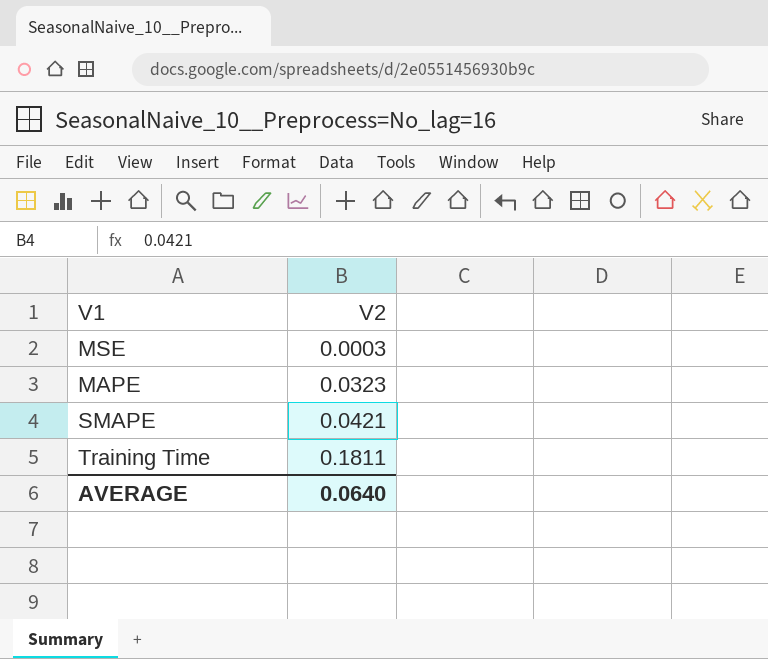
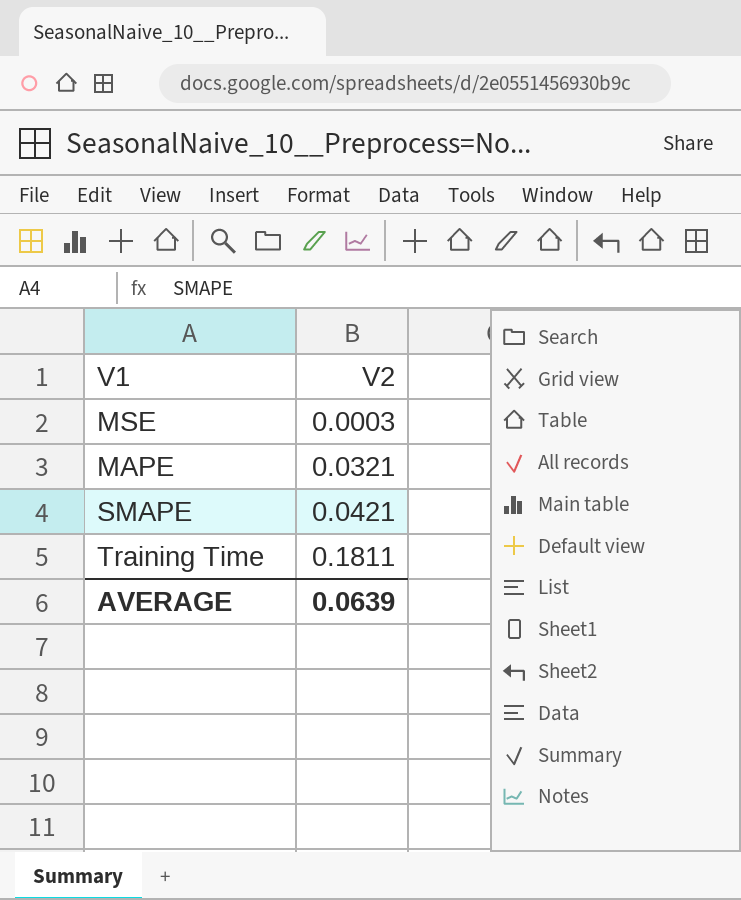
MAPE | V2: 0.0323 -> 0.0321
AVERAGE | V2: 0.0640 -> 0.0639

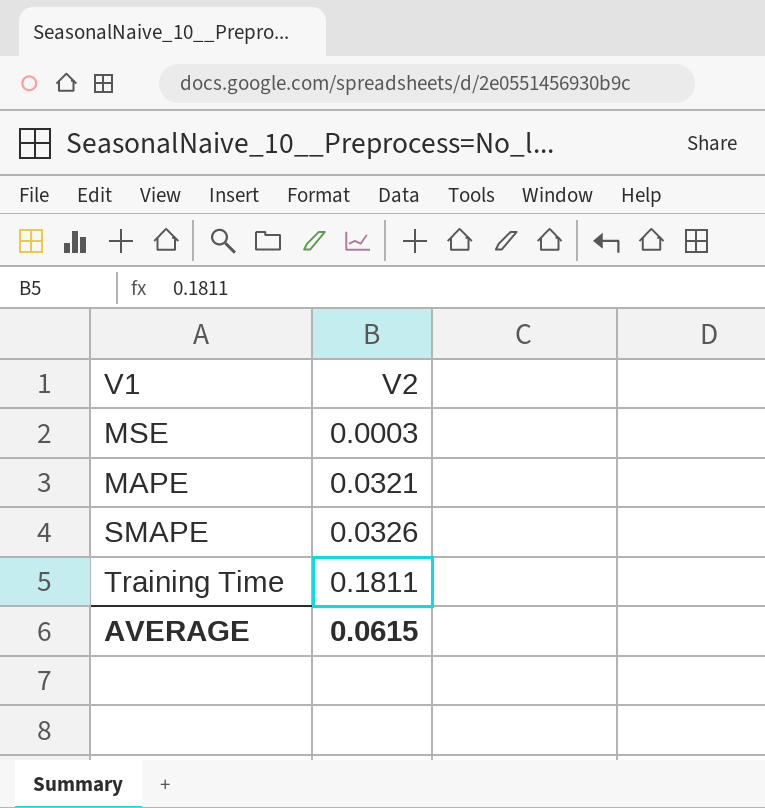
SMAPE | V2: 0.0421 -> 0.0326
AVERAGE | V2: 0.0639 -> 0.0615

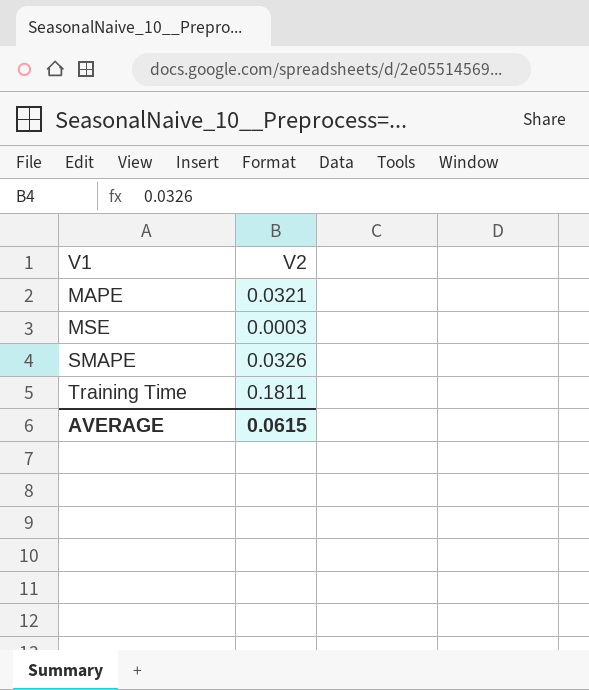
row order: V2 ascending -> V1 ascending

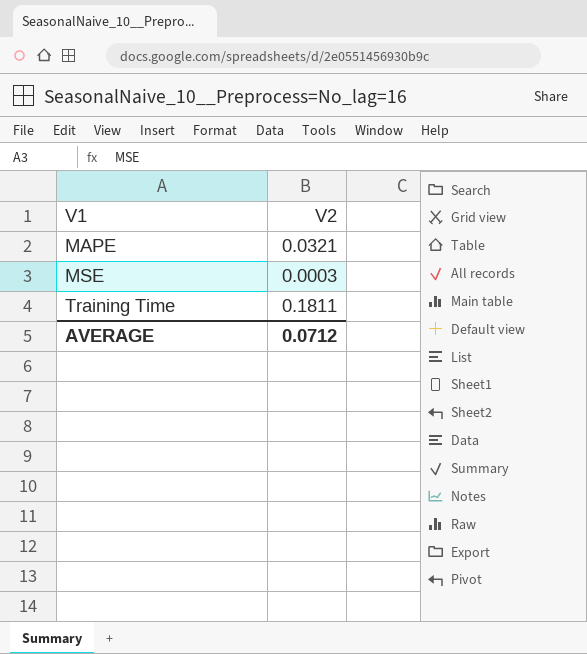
row SMAPE: 0.0326 -> none
AVERAGE | V2: 0.0615 -> 0.0712

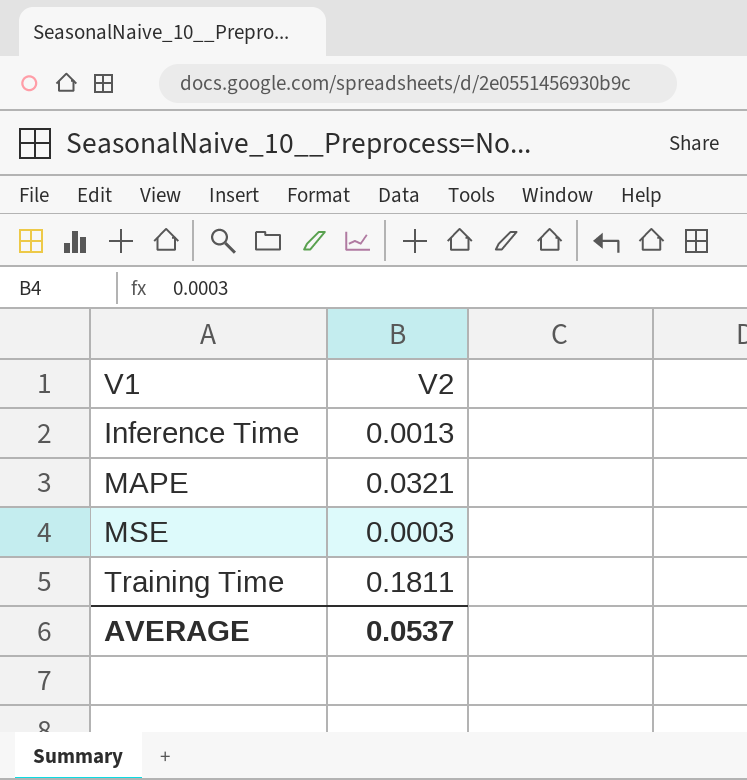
row Inference Time: none -> 0.0013
AVERAGE | V2: 0.0712 -> 0.0537

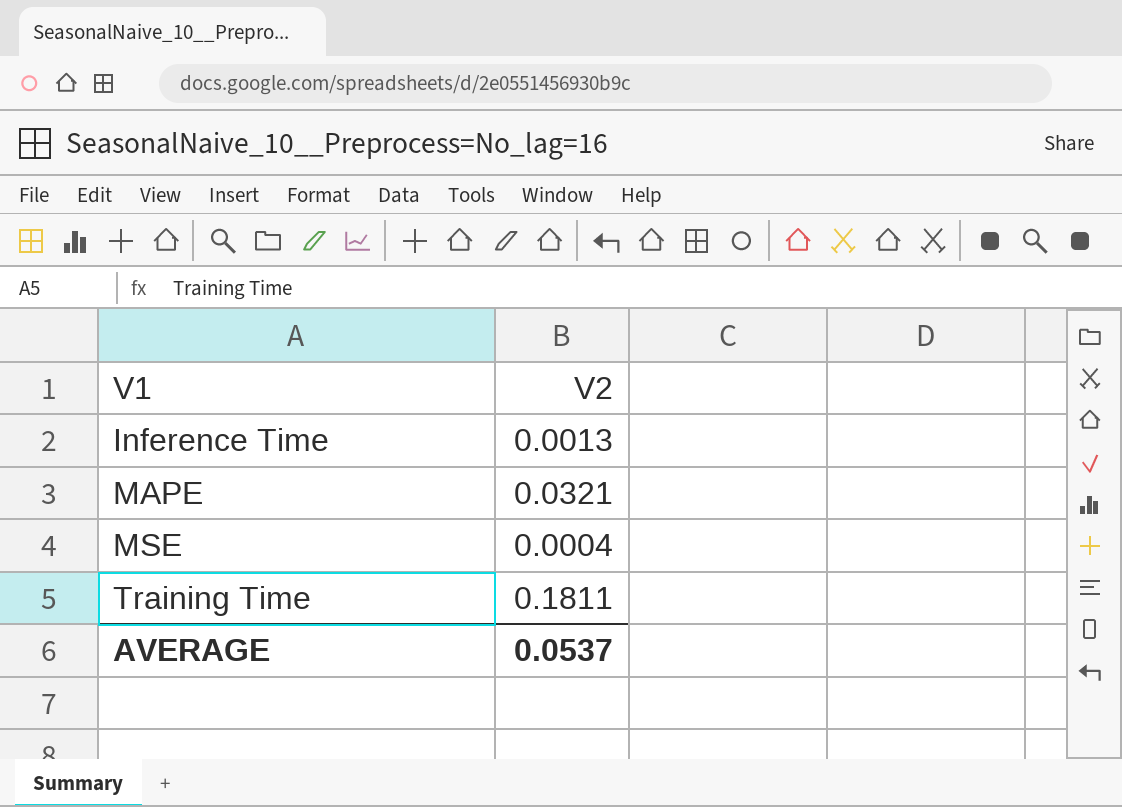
MSE | V2: 0.0003 -> 0.0004

